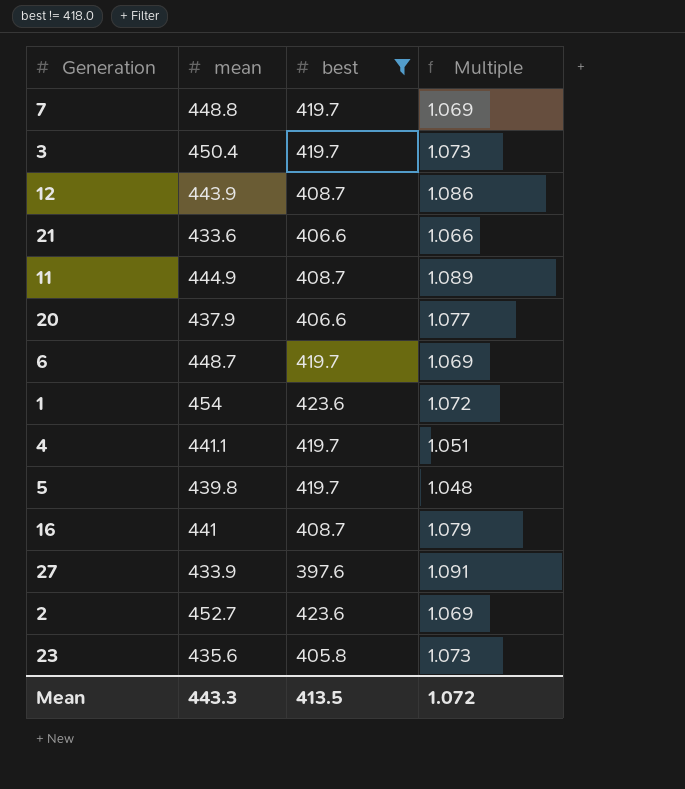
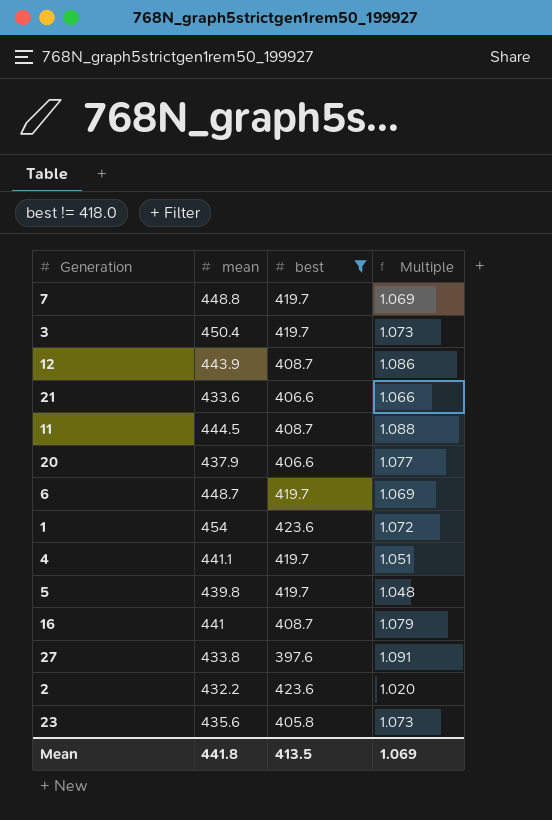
11 | mean: 444.9 -> 444.5
11 | Multiple: 1.089 -> 1.088
27 | mean: 433.9 -> 433.8
2 | mean: 452.7 -> 432.2
2 | Multiple: 1.069 -> 1.020
Mean | mean: 443.3 -> 441.8
Mean | Multiple: 1.072 -> 1.069

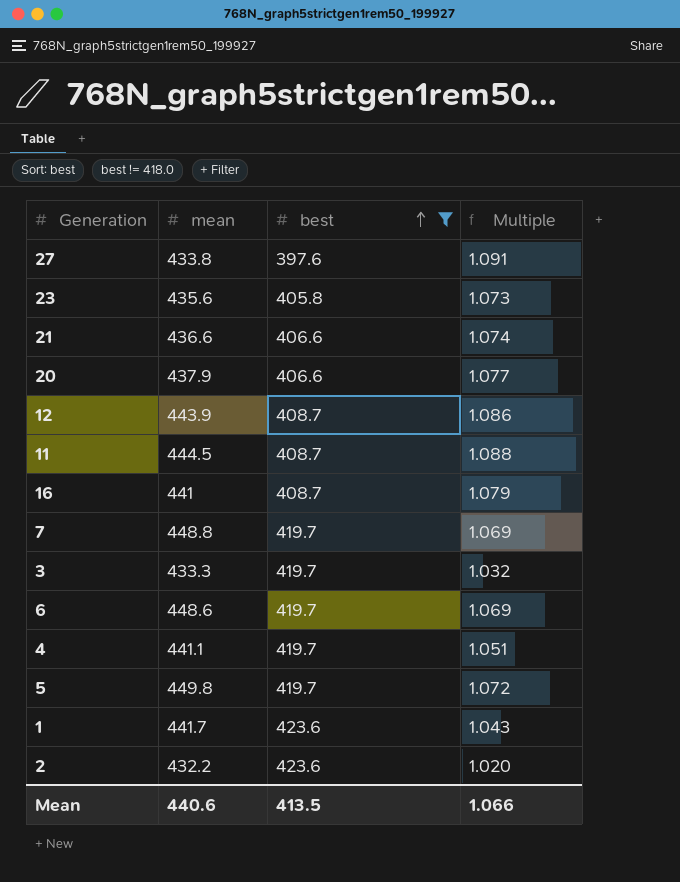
row order: none -> best ascending
21 | mean: 433.6 -> 436.6
21 | Multiple: 1.066 -> 1.074
3 | mean: 450.4 -> 433.3
3 | Multiple: 1.073 -> 1.032
6 | mean: 448.7 -> 448.6
5 | mean: 439.8 -> 449.8
5 | Multiple: 1.048 -> 1.072
1 | mean: 454 -> 441.7
1 | Multiple: 1.072 -> 1.043
Mean | mean: 441.8 -> 440.6
Mean | Multiple: 1.069 -> 1.066

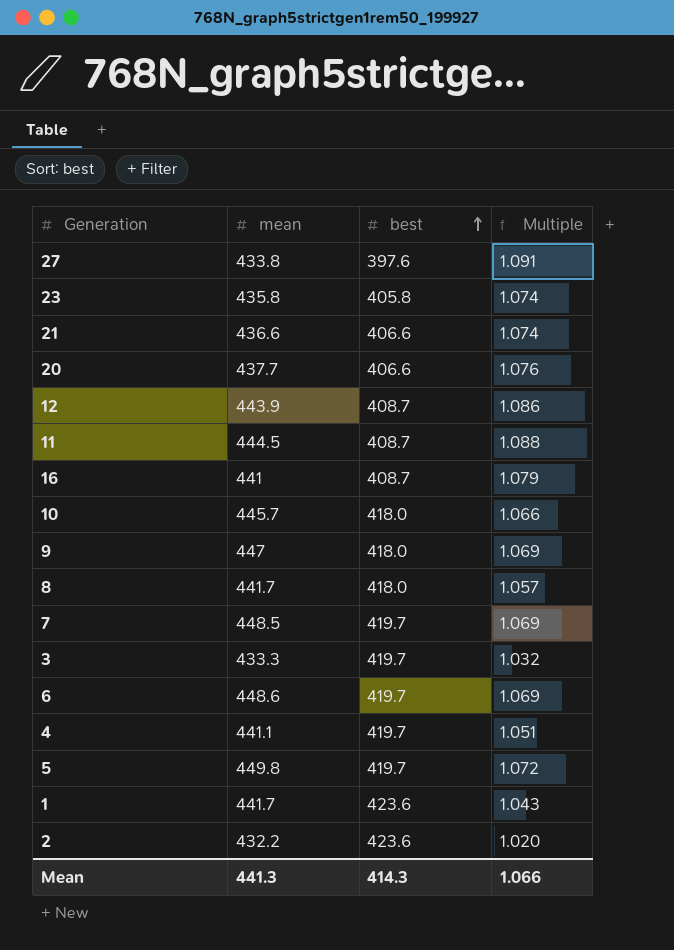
filter: best != 418.0 -> none
23 | mean: 435.6 -> 435.8
23 | Multiple: 1.073 -> 1.074
20 | mean: 437.9 -> 437.7
20 | Multiple: 1.077 -> 1.076
7 | mean: 448.8 -> 448.5
Mean | mean: 440.6 -> 441.3
Mean | best: 413.5 -> 414.3

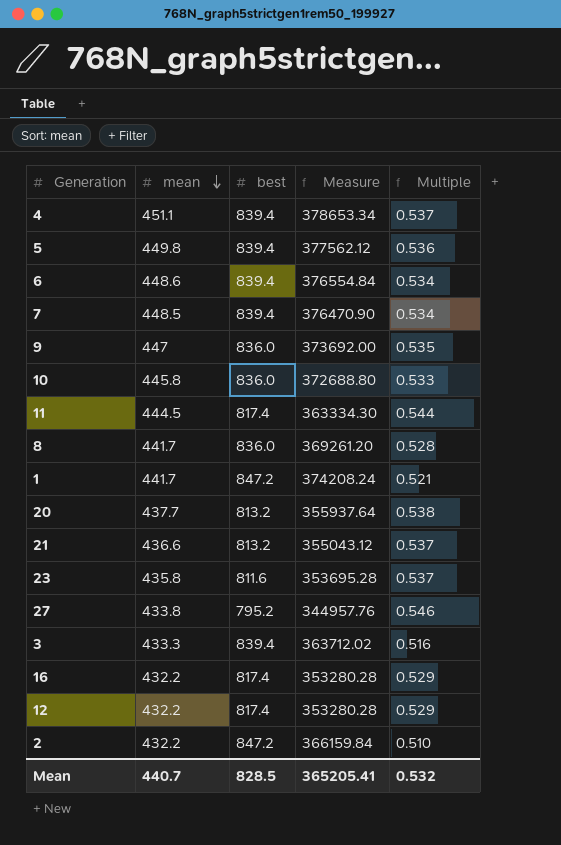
row order: best ascending -> mean descending
column Measure | formula: none -> [mean] * [best]
4 | mean: 441.1 -> 451.1
4 | best: 419.7 -> 839.4
4 | Multiple: 1.051 -> 0.537
5 | best: 419.7 -> 839.4
5 | Multiple: 1.072 -> 0.536
6 | best: 419.7 -> 839.4
6 | Multiple: 1.069 -> 0.534
7 | best: 419.7 -> 839.4
7 | Multiple: 1.069 -> 0.534
9 | best: 418.0 -> 836.0
9 | Multiple: 1.069 -> 0.535
10 | mean: 445.7 -> 445.8
10 | best: 418.0 -> 836.0
10 | Multiple: 1.066 -> 0.533
11 | best: 408.7 -> 817.4
11 | Multiple: 1.088 -> 0.544
8 | best: 418.0 -> 836.0
8 | Multiple: 1.057 -> 0.528
1 | best: 423.6 -> 847.2
1 | Multiple: 1.043 -> 0.521
20 | best: 406.6 -> 813.2
20 | Multiple: 1.076 -> 0.538
21 | best: 406.6 -> 813.2
21 | Multiple: 1.074 -> 0.537
23 | best: 405.8 -> 811.6
23 | Multiple: 1.074 -> 0.537
27 | best: 397.6 -> 795.2
27 | Multiple: 1.091 -> 0.546
3 | best: 419.7 -> 839.4
3 | Multiple: 1.032 -> 0.516
16 | mean: 441 -> 432.2
16 | best: 408.7 -> 817.4
16 | Multiple: 1.079 -> 0.529
12 | mean: 443.9 -> 432.2
12 | best: 408.7 -> 817.4
12 | Multiple: 1.086 -> 0.529
2 | best: 423.6 -> 847.2
2 | Multiple: 1.020 -> 0.510
Mean | mean: 441.3 -> 440.7
Mean | best: 414.3 -> 828.5
Mean | Multiple: 1.066 -> 0.532

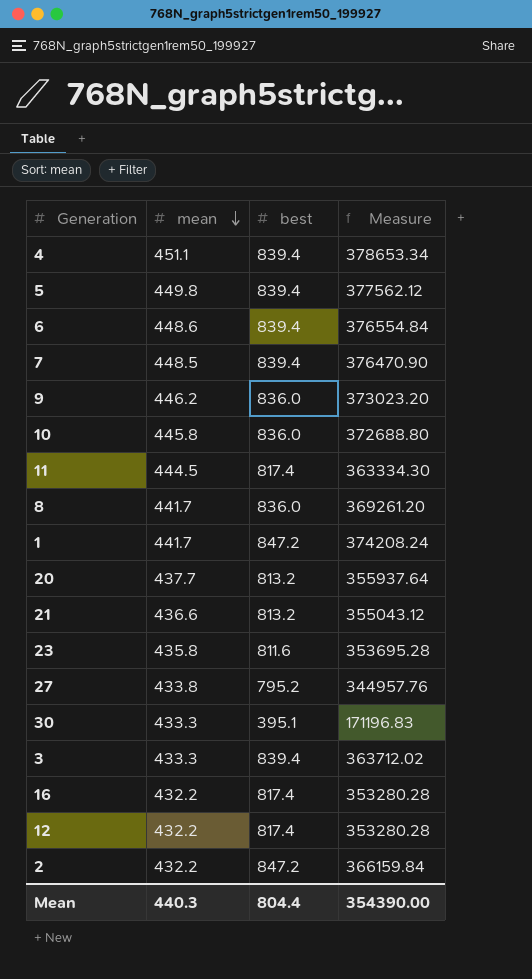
column Multiple | formula: [mean] / [best] -> none
9 | mean: 447 -> 446.2
9 | Measure: 373692.00 -> 373023.20
row 30: none -> 433.3 | 395.1 | 171196.83
Mean | mean: 440.7 -> 440.3
Mean | best: 828.5 -> 804.4
Mean | Measure: 365205.41 -> 354390.00

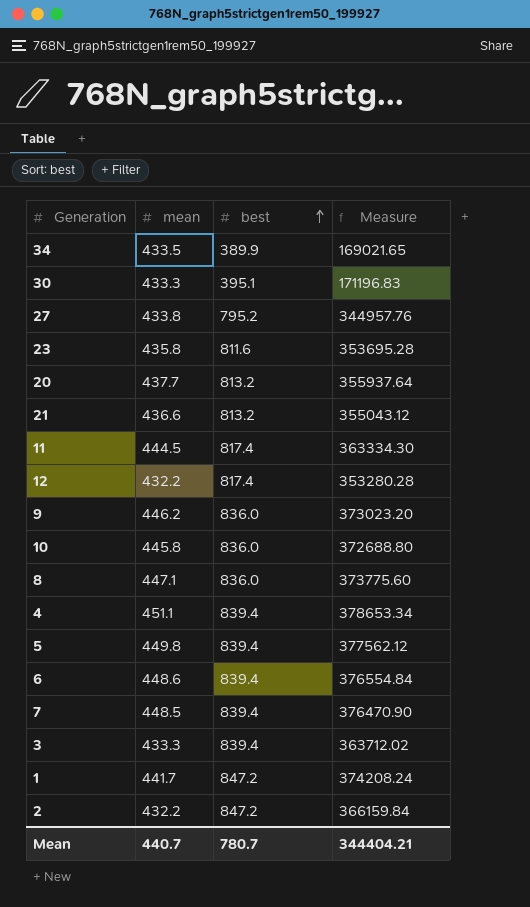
row order: mean descending -> best ascending
row 16: 432.2 | 817.4 | 353280.28 -> none
row 34: none -> 433.5 | 389.9 | 169021.65
8 | mean: 441.7 -> 447.1
8 | Measure: 369261.20 -> 373775.60
Mean | mean: 440.3 -> 440.7
Mean | best: 804.4 -> 780.7
Mean | Measure: 354390.00 -> 344404.21

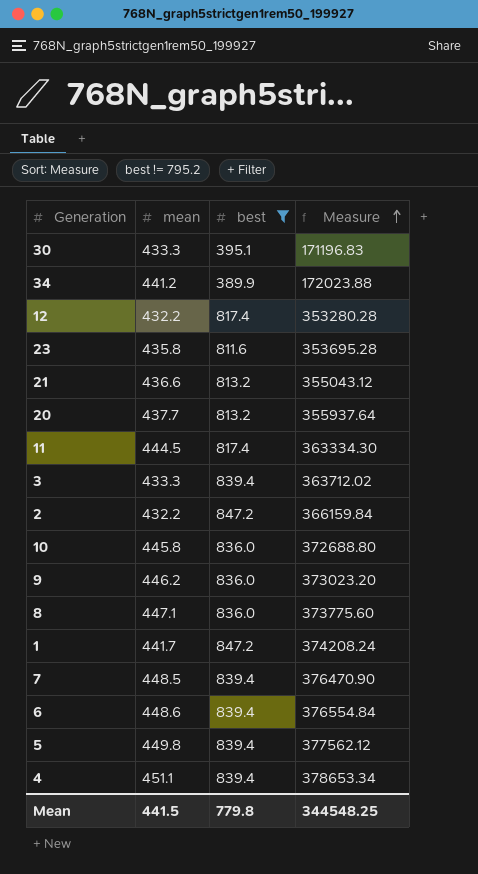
filter: none -> best != 795.2
row order: best ascending -> Measure ascending
34 | mean: 433.5 -> 441.2
34 | Measure: 169021.65 -> 172023.88
Mean | mean: 440.7 -> 441.5
Mean | best: 780.7 -> 779.8
Mean | Measure: 344404.21 -> 344548.25

